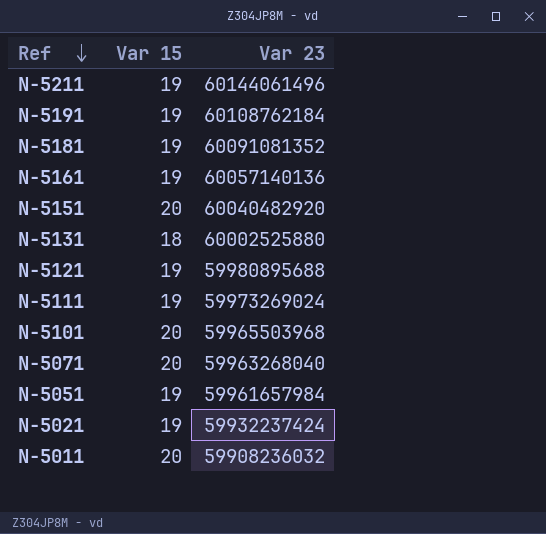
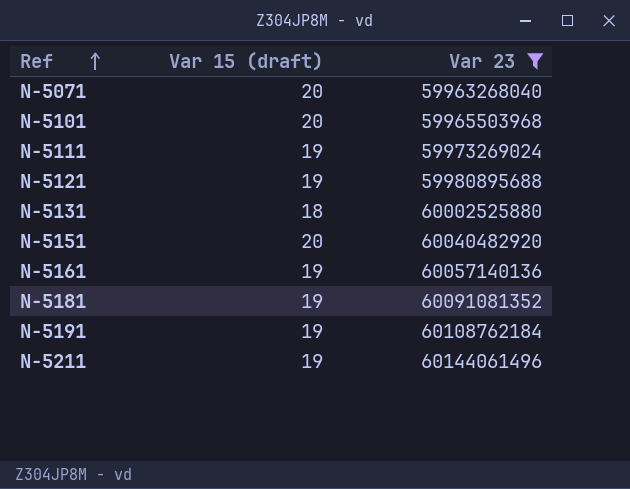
filter: none -> Var 23 >= 59963268040
row order: Ref descending -> Ref ascending
column name: Var 15 -> Var 15 (draft)

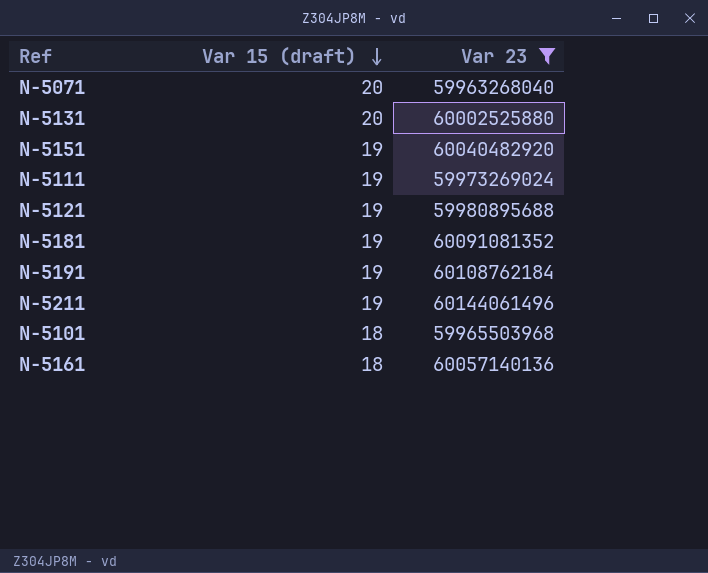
row order: Ref ascending -> Var 15 (draft) descending
N-5131 | Var 15 (draft): 18 -> 20
N-5151 | Var 15 (draft): 20 -> 19
N-5101 | Var 15 (draft): 20 -> 18
N-5161 | Var 15 (draft): 19 -> 18

